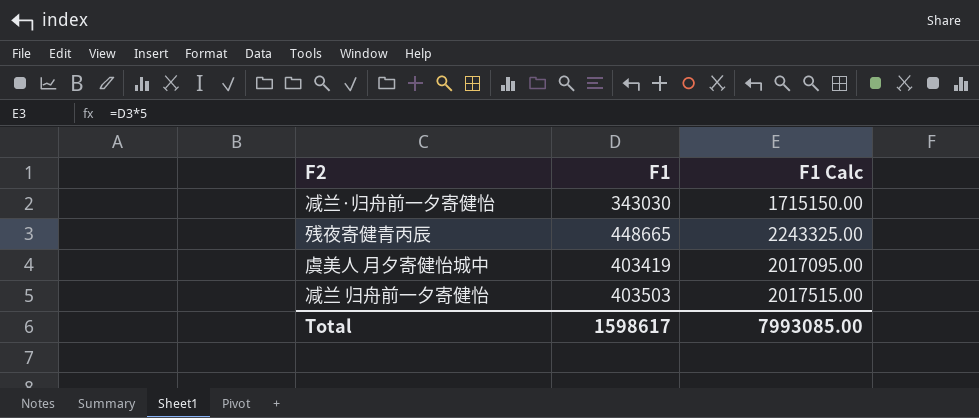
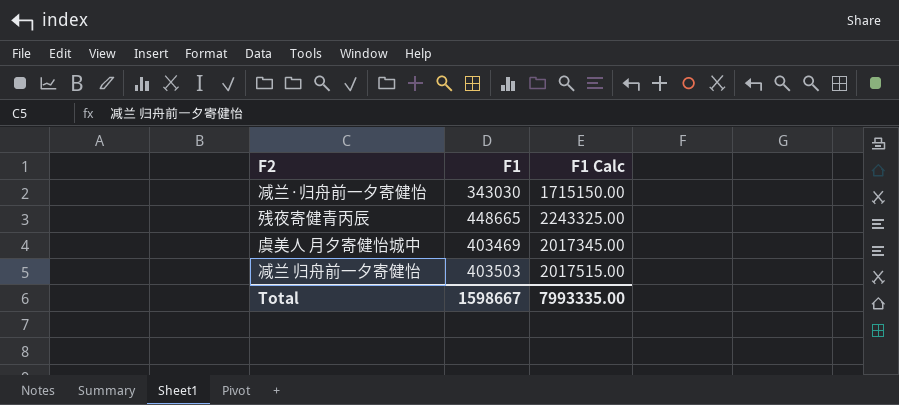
虞美人 月夕寄健怡城中 | F1: 403419 -> 403469
虞美人 月夕寄健怡城中 | F1 Calc: 2017095.00 -> 2017345.00
Total | F1: 1598617 -> 1598667
Total | F1 Calc: 7993085.00 -> 7993335.00

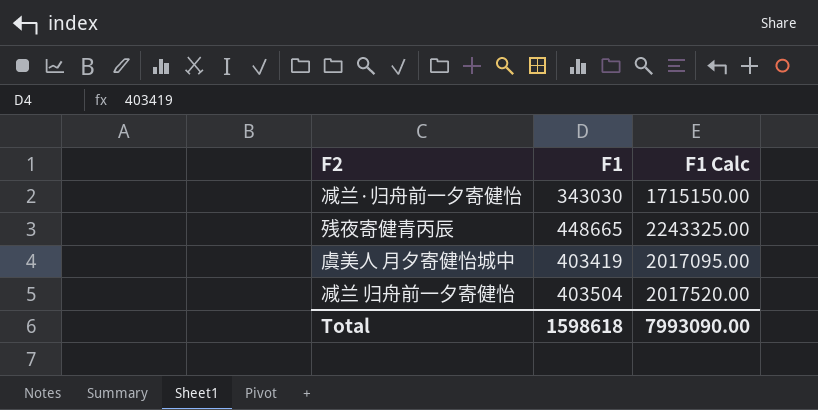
虞美人 月夕寄健怡城中 | F1: 403469 -> 403419
虞美人 月夕寄健怡城中 | F1 Calc: 2017345.00 -> 2017095.00
减兰 归舟前一夕寄健怡 | F1: 403503 -> 403504
减兰 归舟前一夕寄健怡 | F1 Calc: 2017515.00 -> 2017520.00
Total | F1: 1598667 -> 1598618
Total | F1 Calc: 7993335.00 -> 7993090.00

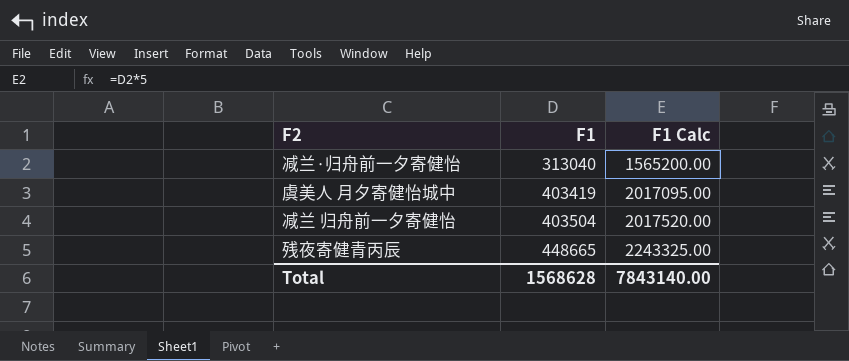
row order: none -> F1 ascending
减兰·归舟前一夕寄健怡 | F1: 343030 -> 313040
减兰·归舟前一夕寄健怡 | F1 Calc: 1715150.00 -> 1565200.00
Total | F1: 1598618 -> 1568628
Total | F1 Calc: 7993090.00 -> 7843140.00

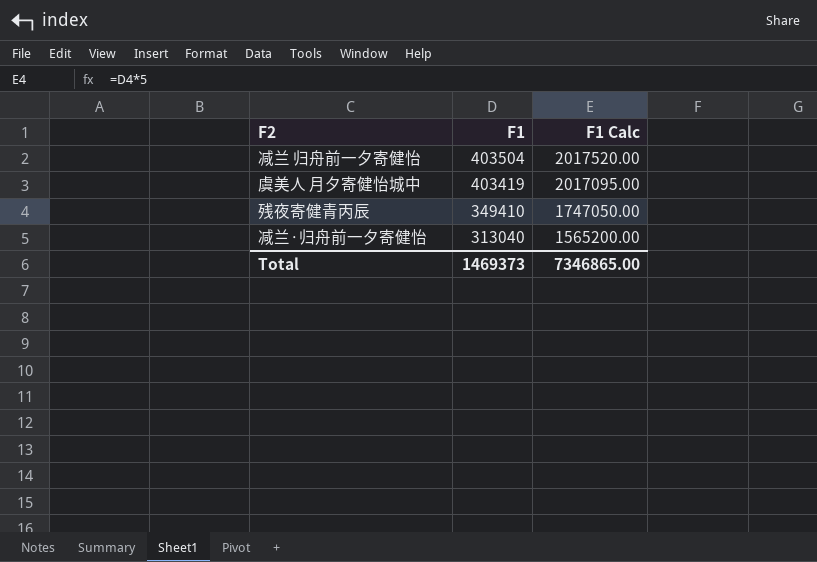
row order: F1 ascending -> F1 descending
残夜寄健青丙辰 | F1: 448665 -> 349410
残夜寄健青丙辰 | F1 Calc: 2243325.00 -> 1747050.00
Total | F1: 1568628 -> 1469373
Total | F1 Calc: 7843140.00 -> 7346865.00

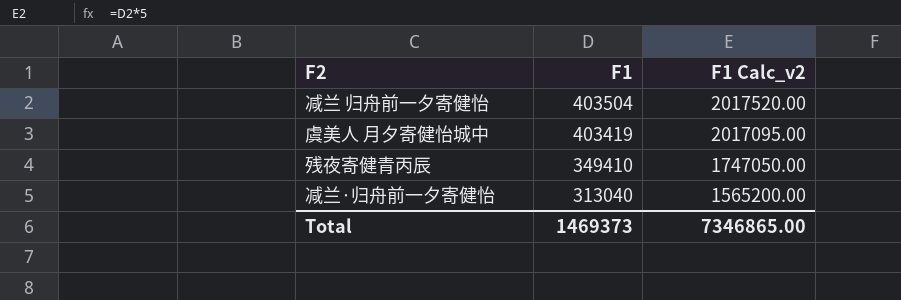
column name: F1 Calc -> F1 Calc_v2

